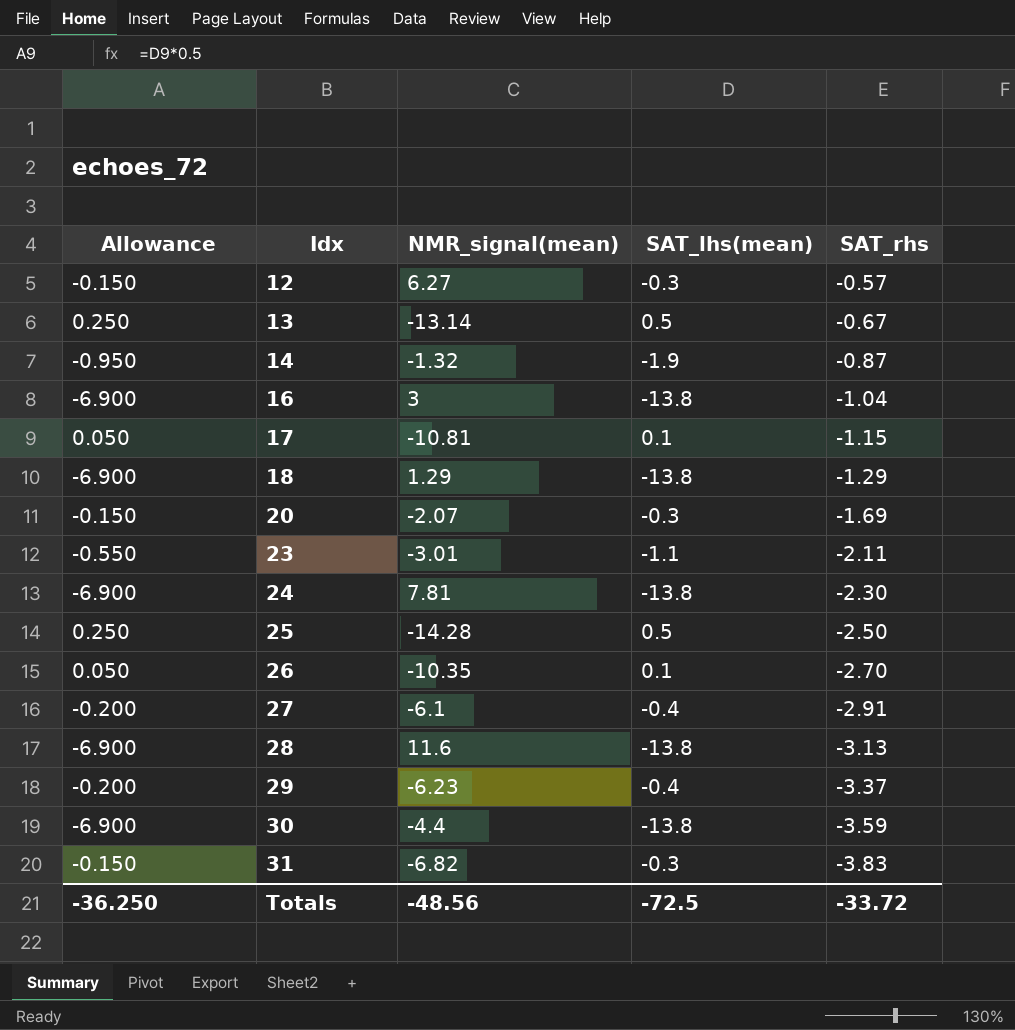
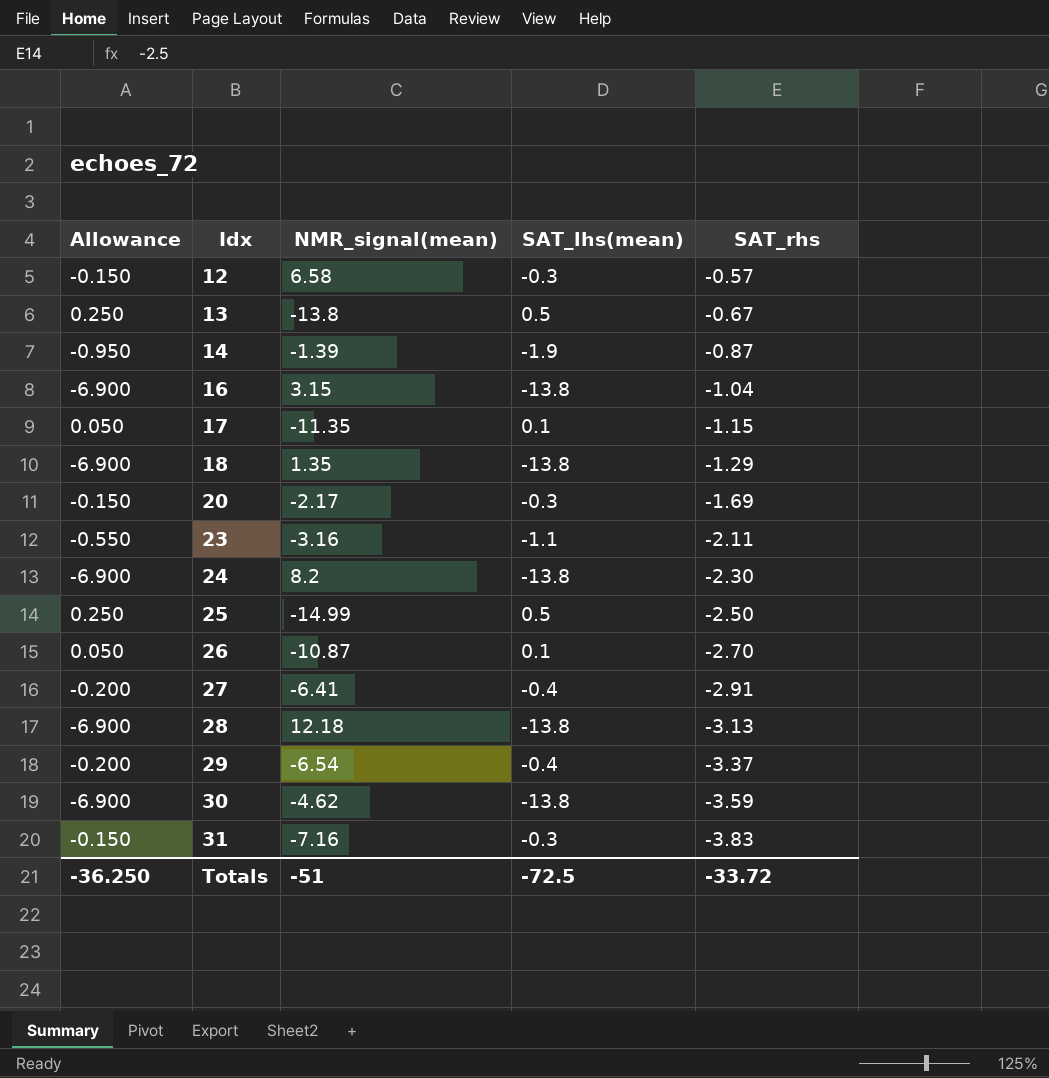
12 | NMR_signal(mean): 6.27 -> 6.58
13 | NMR_signal(mean): -13.14 -> -13.8
14 | NMR_signal(mean): -1.32 -> -1.39
16 | NMR_signal(mean): 3 -> 3.15
17 | NMR_signal(mean): -10.81 -> -11.35
18 | NMR_signal(mean): 1.29 -> 1.35
20 | NMR_signal(mean): -2.07 -> -2.17
23 | NMR_signal(mean): -3.01 -> -3.16
24 | NMR_signal(mean): 7.81 -> 8.2
25 | NMR_signal(mean): -14.28 -> -14.99
26 | NMR_signal(mean): -10.35 -> -10.87
27 | NMR_signal(mean): -6.1 -> -6.41
28 | NMR_signal(mean): 11.6 -> 12.18
29 | NMR_signal(mean): -6.23 -> -6.54
30 | NMR_signal(mean): -4.4 -> -4.62
31 | NMR_signal(mean): -6.82 -> -7.16
Totals | NMR_signal(mean): -48.56 -> -51

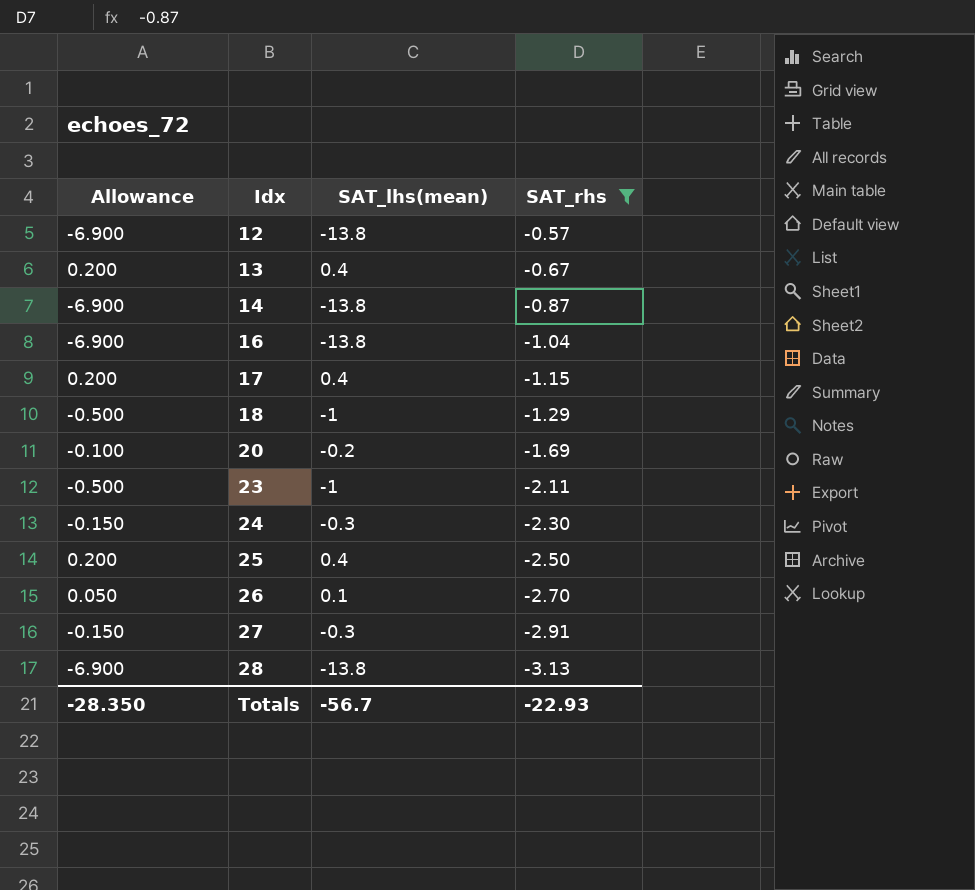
filter: none -> SAT_rhs >= -3.13
column NMR_signal(mean) | position: 3 -> none
12 | Allowance: -0.150 -> -6.900
12 | SAT_lhs(mean): -0.3 -> -13.8
13 | Allowance: 0.250 -> 0.200
13 | SAT_lhs(mean): 0.5 -> 0.4
14 | Allowance: -0.950 -> -6.900
14 | SAT_lhs(mean): -1.9 -> -13.8
17 | Allowance: 0.050 -> 0.200
17 | SAT_lhs(mean): 0.1 -> 0.4
18 | Allowance: -6.900 -> -0.500
18 | SAT_lhs(mean): -13.8 -> -1
20 | Allowance: -0.150 -> -0.100
20 | SAT_lhs(mean): -0.3 -> -0.2
23 | Allowance: -0.550 -> -0.500
23 | SAT_lhs(mean): -1.1 -> -1
24 | Allowance: -6.900 -> -0.150
24 | SAT_lhs(mean): -13.8 -> -0.3
25 | Allowance: 0.250 -> 0.200
25 | SAT_lhs(mean): 0.5 -> 0.4
27 | Allowance: -0.200 -> -0.150
27 | SAT_lhs(mean): -0.4 -> -0.3
Totals | Allowance: -36.250 -> -28.350
Totals | SAT_lhs(mean): -72.5 -> -56.7
Totals | SAT_rhs: -33.72 -> -22.93

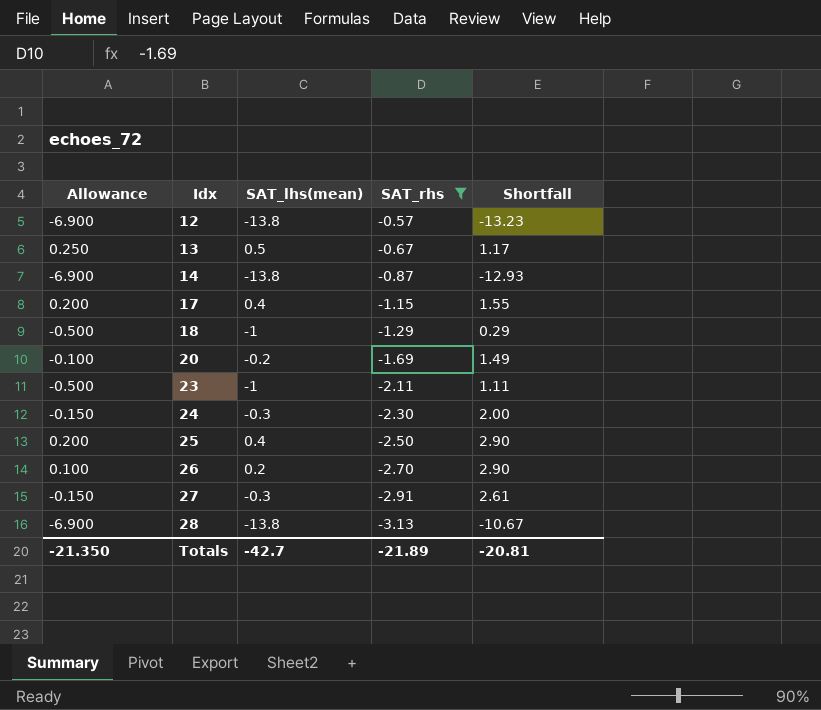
column Shortfall | formula: none -> [SAT_lhs(mean)] - [SAT_rhs]
row 16: -6.900 | -13.8 | -1.04 -> none
13 | Allowance: 0.200 -> 0.250
13 | SAT_lhs(mean): 0.4 -> 0.5
26 | Allowance: 0.050 -> 0.100
26 | SAT_lhs(mean): 0.1 -> 0.2
Totals | Allowance: -28.350 -> -21.350
Totals | SAT_lhs(mean): -56.7 -> -42.7
Totals | SAT_rhs: -22.93 -> -21.89

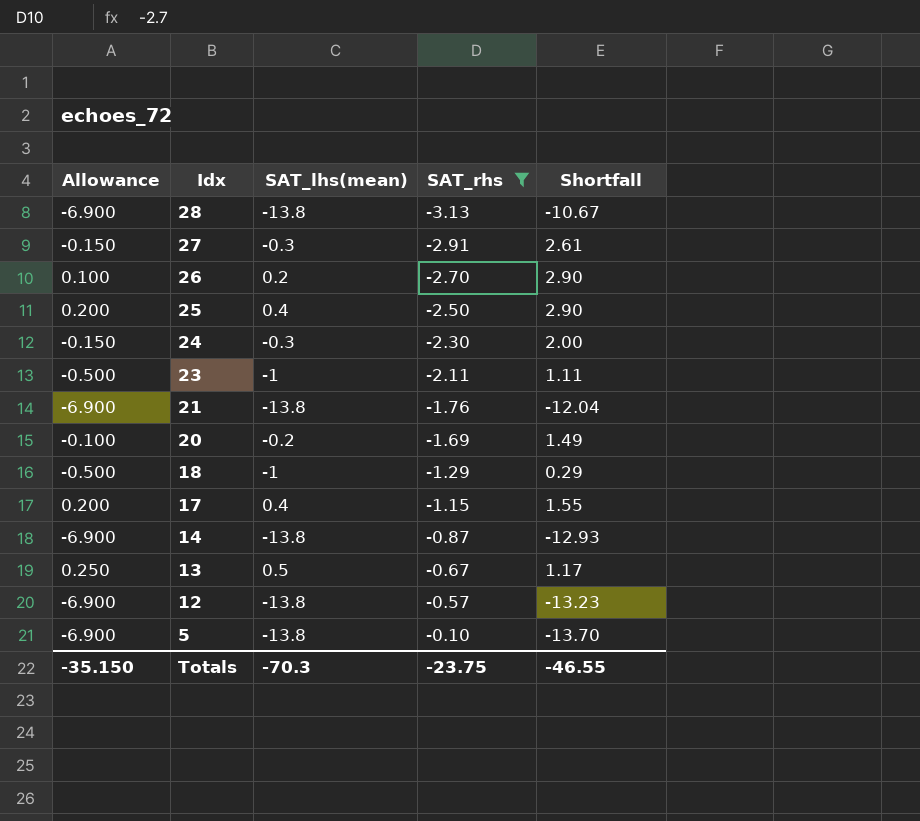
row order: Idx ascending -> Idx descending
row 21: none -> -6.900 | -13.8 | -1.76 | -12.04
row 5: none -> -6.900 | -13.8 | -0.10 | -13.70
Totals | Allowance: -21.350 -> -35.150
Totals | SAT_lhs(mean): -42.7 -> -70.3
Totals | SAT_rhs: -21.89 -> -23.75
Totals | Shortfall: -20.81 -> -46.55

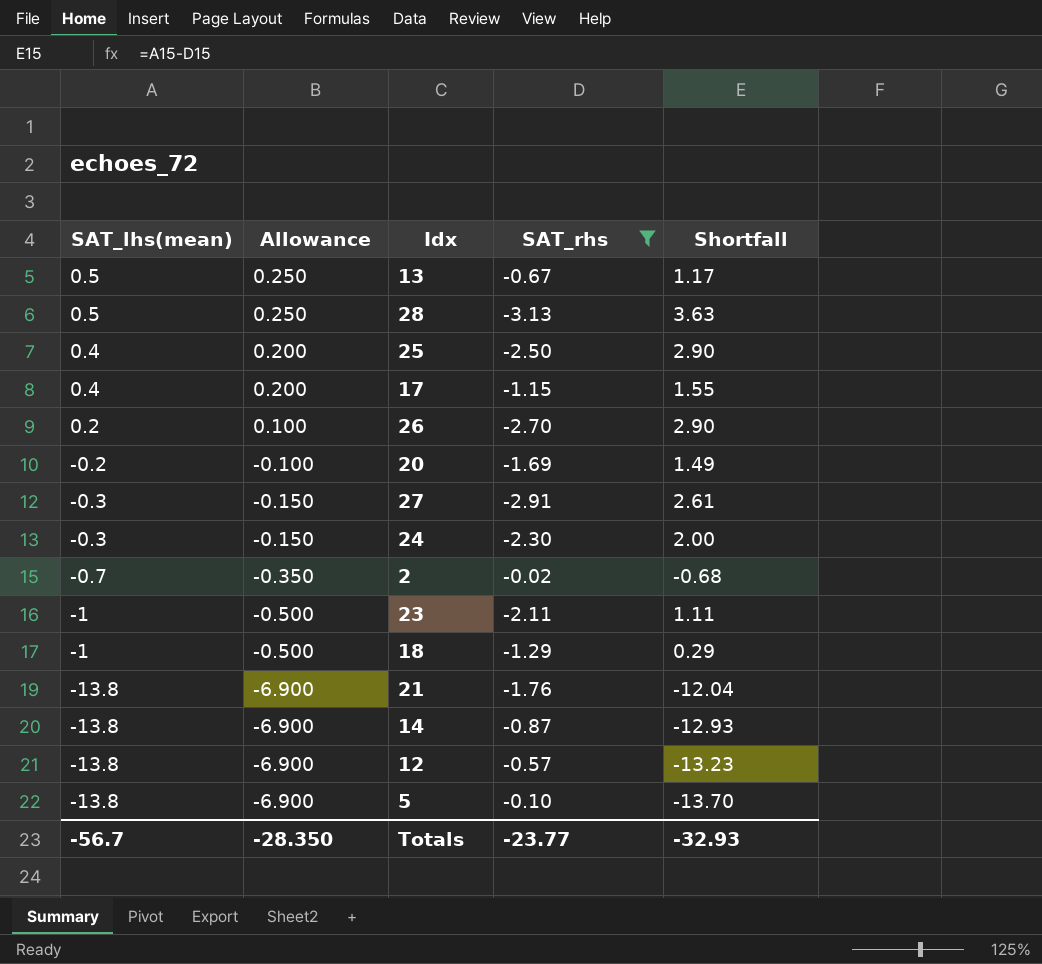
row order: Idx descending -> SAT_lhs(mean) descending
column SAT_lhs(mean) | position: 3 -> 1
28 | SAT_lhs(mean): -13.8 -> 0.5
28 | Allowance: -6.900 -> 0.250
28 | Shortfall: -10.67 -> 3.63
row 2: none -> -0.7 | -0.350 | -0.02 | -0.68
Totals | SAT_lhs(mean): -70.3 -> -56.7
Totals | Allowance: -35.150 -> -28.350
Totals | SAT_rhs: -23.75 -> -23.77
Totals | Shortfall: -46.55 -> -32.93

